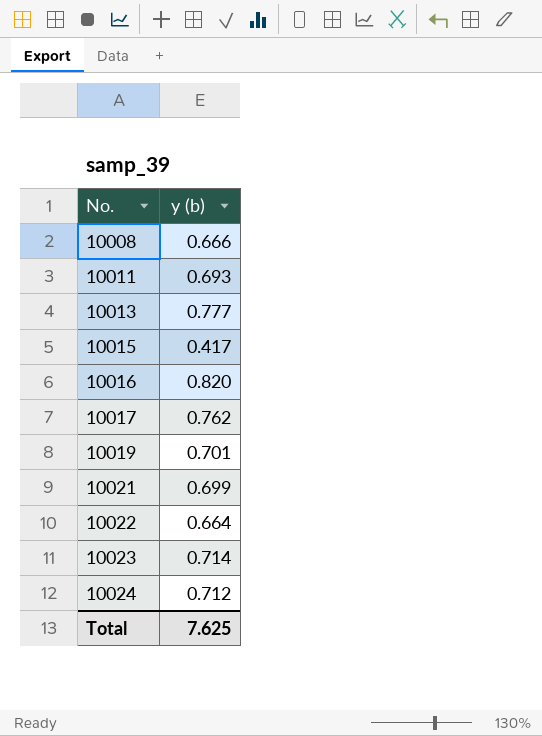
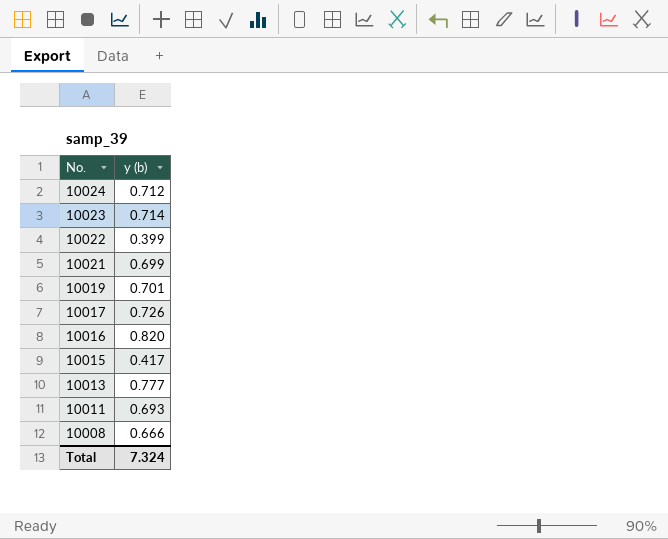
row order: No. ascending -> No. descending
10022 | y (b): 0.664 -> 0.399
10017 | y (b): 0.762 -> 0.726
Total | y (b): 7.625 -> 7.324

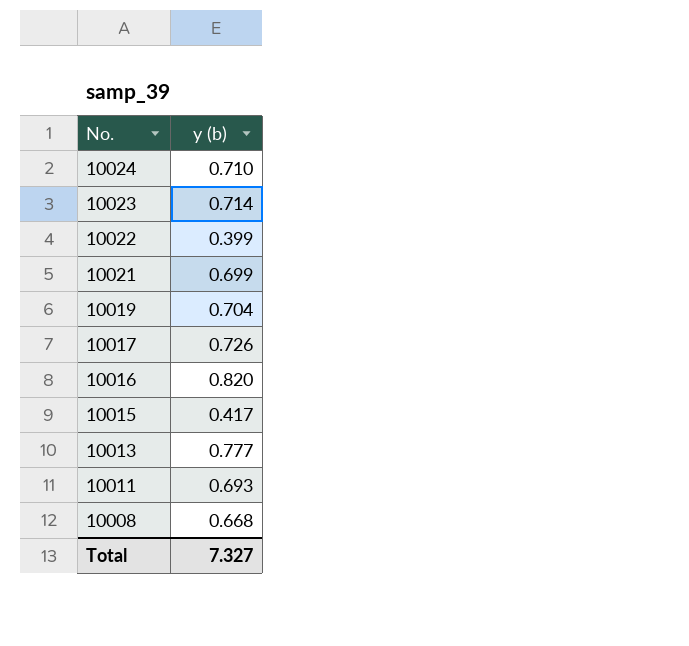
10024 | y (b): 0.712 -> 0.710
10019 | y (b): 0.701 -> 0.704
10008 | y (b): 0.666 -> 0.668
Total | y (b): 7.324 -> 7.327

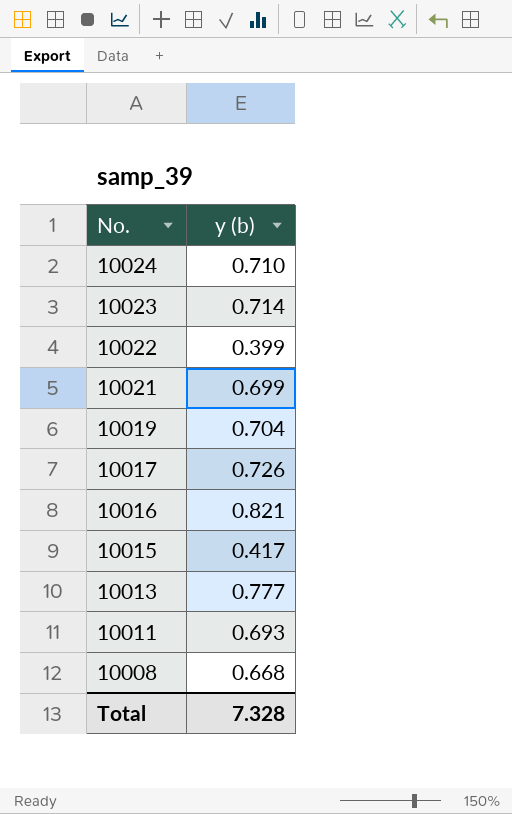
10016 | y (b): 0.820 -> 0.821
Total | y (b): 7.327 -> 7.328

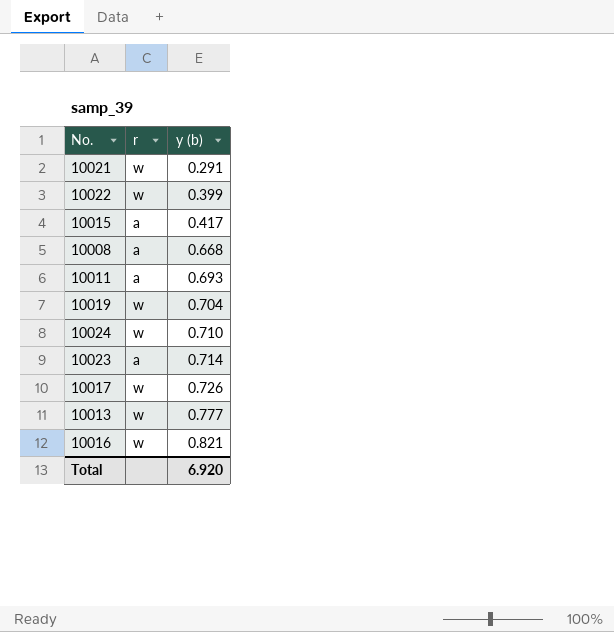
row order: No. descending -> y (b) ascending
column r | position: none -> 2
10021 | y (b): 0.699 -> 0.291
Total | y (b): 7.328 -> 6.920

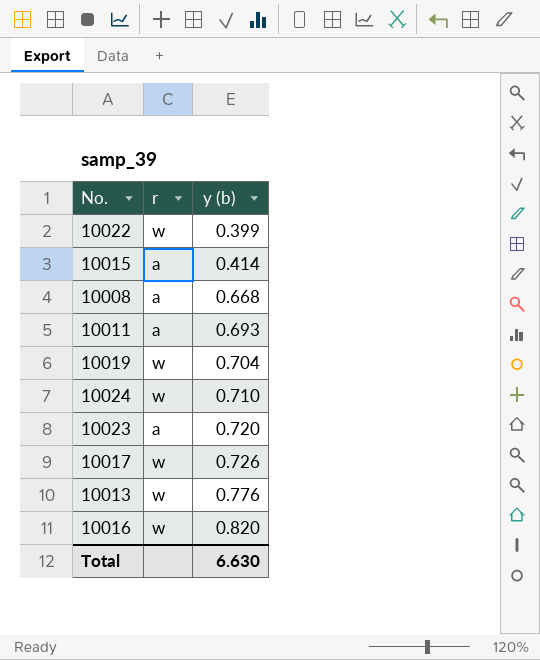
row 10021: w | 0.291 -> none
10015 | y (b): 0.417 -> 0.414
10023 | y (b): 0.714 -> 0.720
10013 | y (b): 0.777 -> 0.776
10016 | y (b): 0.821 -> 0.820
Total | y (b): 6.920 -> 6.630

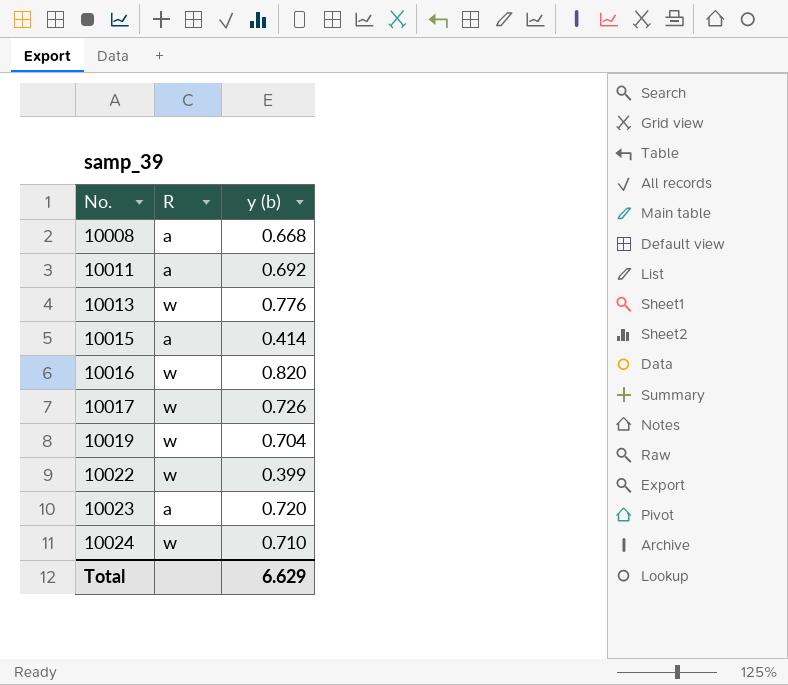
row order: y (b) ascending -> No. ascending
column name: r -> R
10011 | y (b): 0.693 -> 0.692
Total | y (b): 6.630 -> 6.629

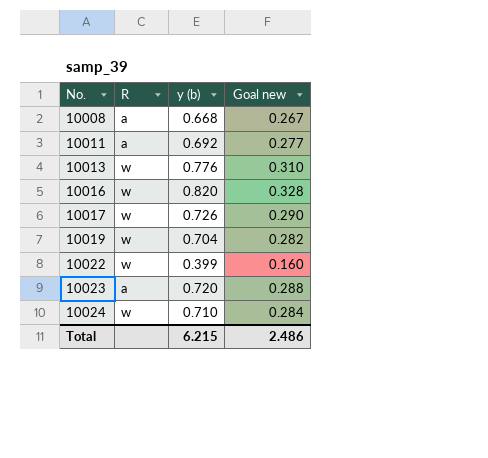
column Goal new | formula: none -> [y (b)] * 0.4
row 10015: a | 0.414 -> none
Total | y (b): 6.629 -> 6.215

